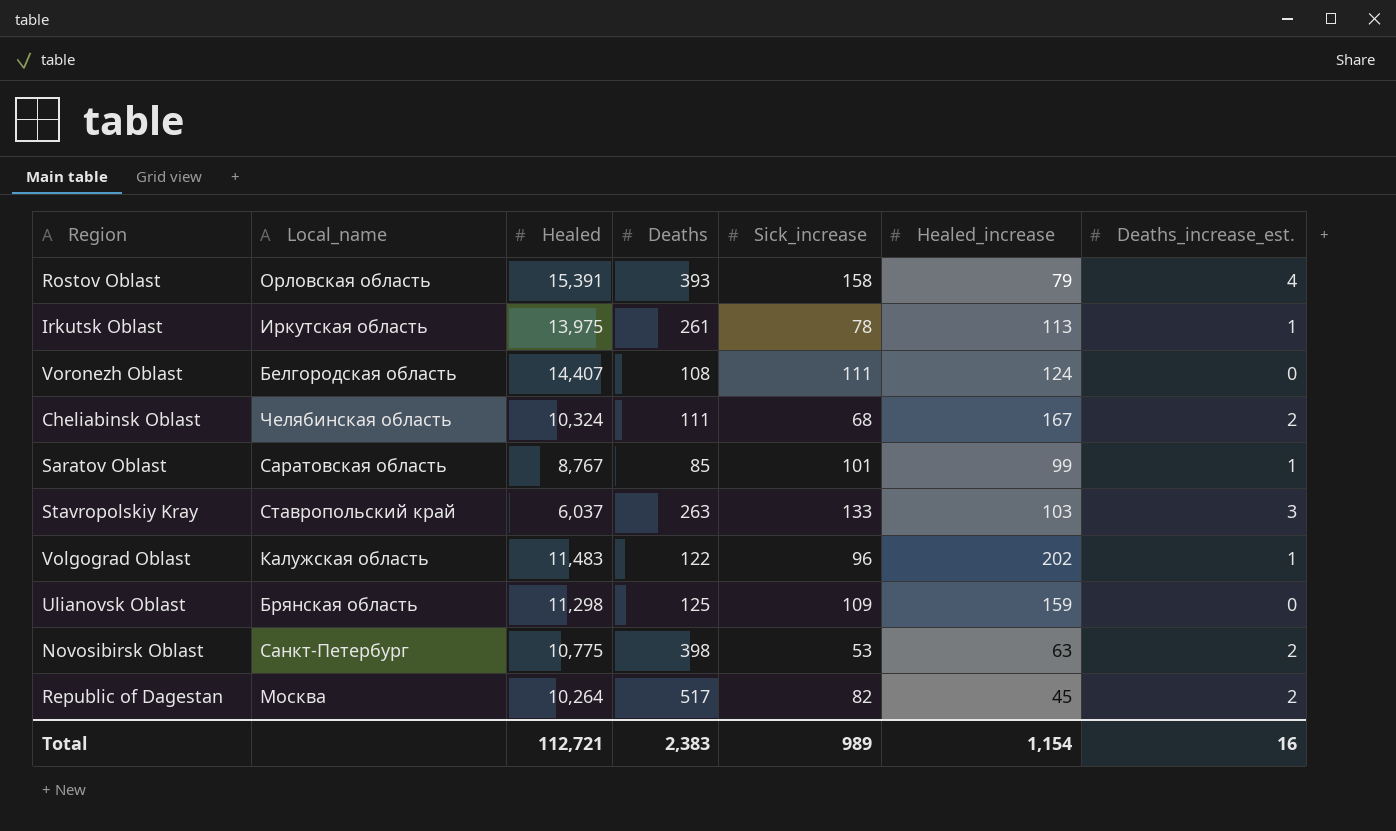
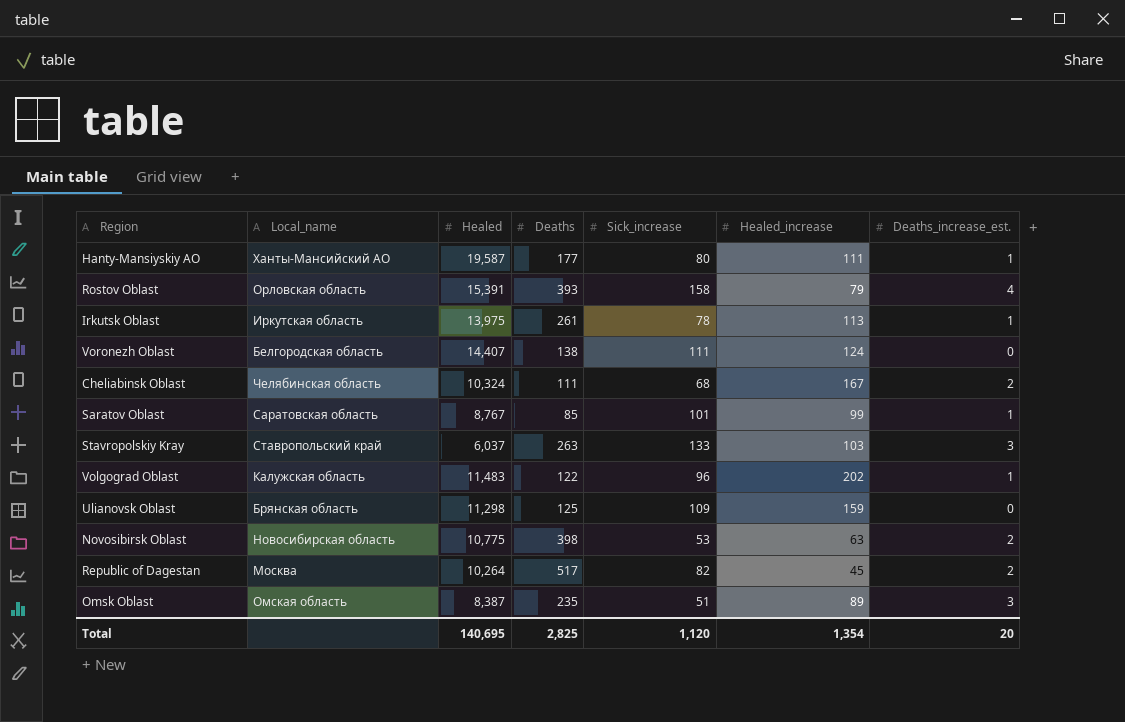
row Hanty-Mansiyskiy AO: none -> Ханты-Мансийский АО | 19,587 | 177 | 80 | 111 | 1
Voronezh Oblast | Deaths: 108 -> 138
Novosibirsk Oblast | Local_name: Санкт-Петербург -> Новосибирская область
row Omsk Oblast: none -> Омская область | 8,387 | 235 | 51 | 89 | 3
Total | Healed: 112,721 -> 140,695
Total | Deaths: 2,383 -> 2,825
Total | Sick_increase: 989 -> 1,120
Total | Healed_increase: 1,154 -> 1,354
Total | Deaths_increase_est.: 16 -> 20

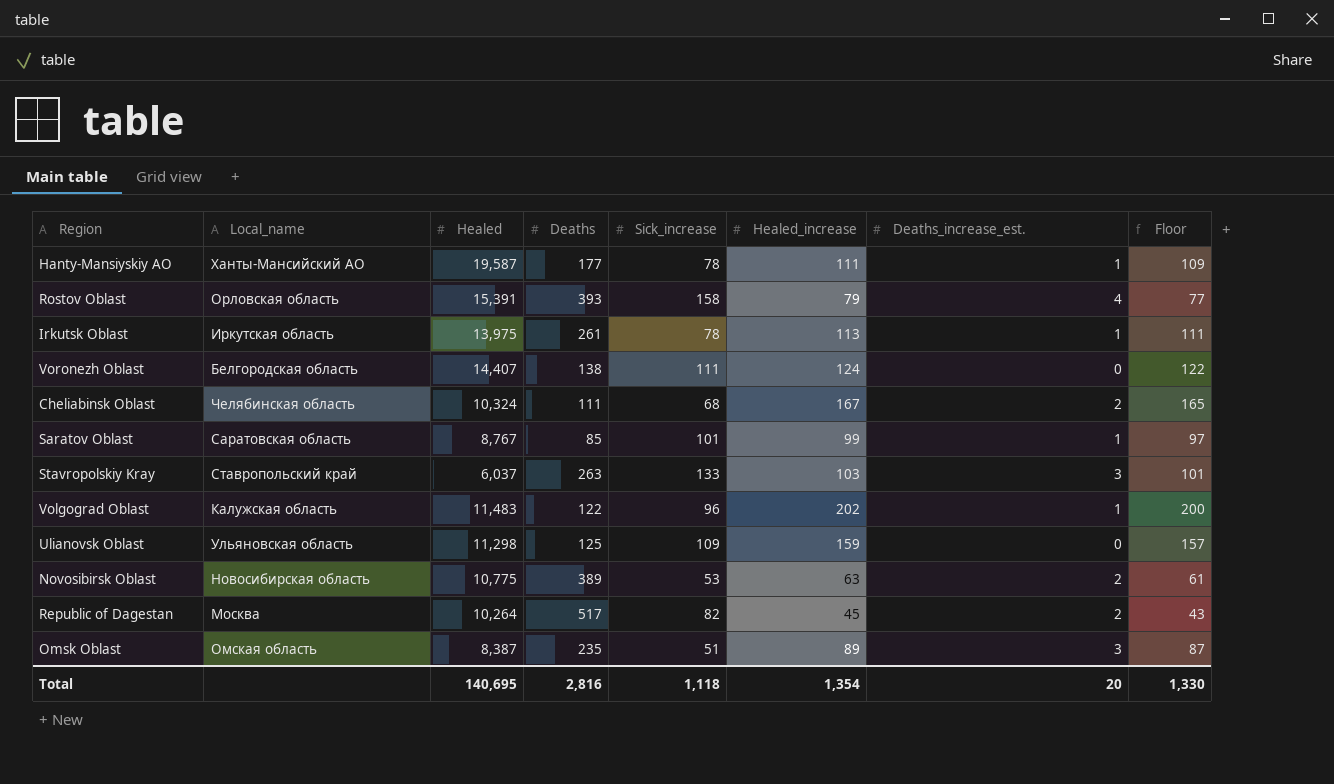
column Floor | formula: none -> [Healed_increase] - 2
Hanty-Mansiyskiy AO | Sick_increase: 80 -> 78
Ulianovsk Oblast | Local_name: Брянская область -> Ульяновская область
Novosibirsk Oblast | Deaths: 398 -> 389
Total | Deaths: 2,825 -> 2,816
Total | Sick_increase: 1,120 -> 1,118

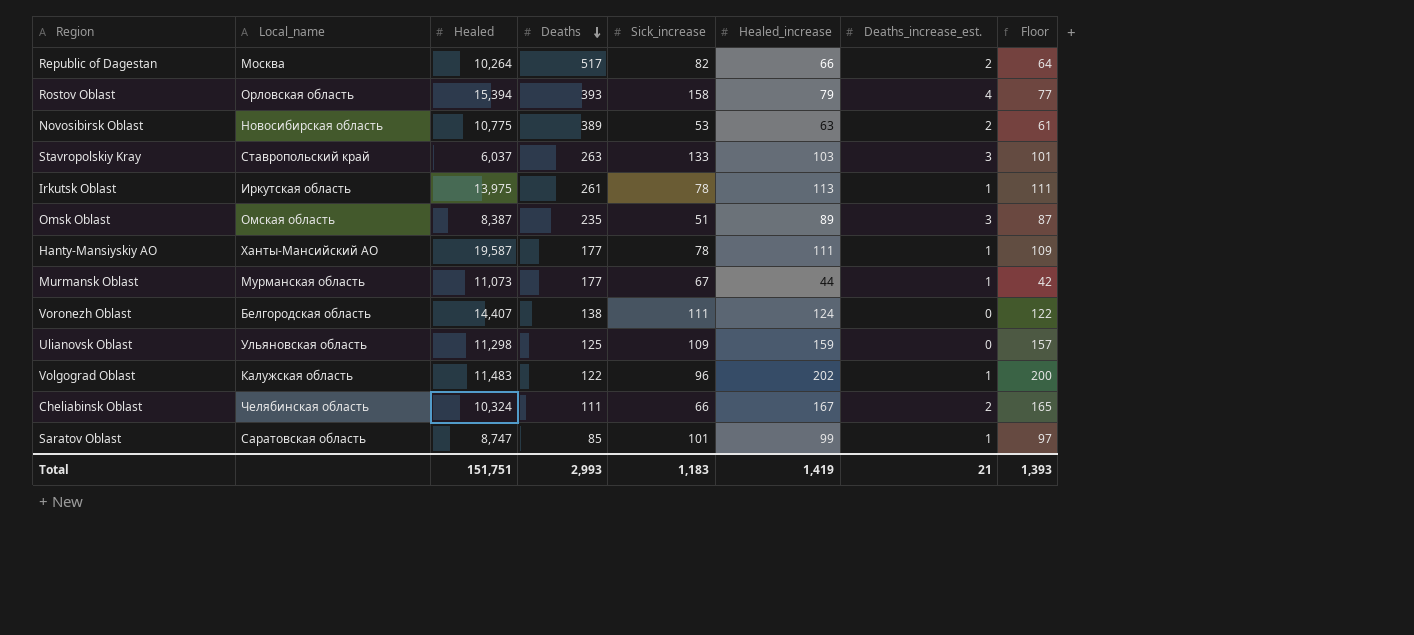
row order: none -> Deaths descending
Republic of Dagestan | Healed_increase: 45 -> 66
Republic of Dagestan | Floor: 43 -> 64
Rostov Oblast | Healed: 15,391 -> 15,394
row Murmansk Oblast: none -> Мурманская область | 11,073 | 177 | 67 | 44 | 1 | 42
Cheliabinsk Oblast | Sick_increase: 68 -> 66
Saratov Oblast | Healed: 8,767 -> 8,747
Total | Healed: 140,695 -> 151,751
Total | Deaths: 2,816 -> 2,993
Total | Sick_increase: 1,118 -> 1,183
Total | Healed_increase: 1,354 -> 1,419
Total | Deaths_increase_est.: 20 -> 21
Total | Floor: 1,330 -> 1,393

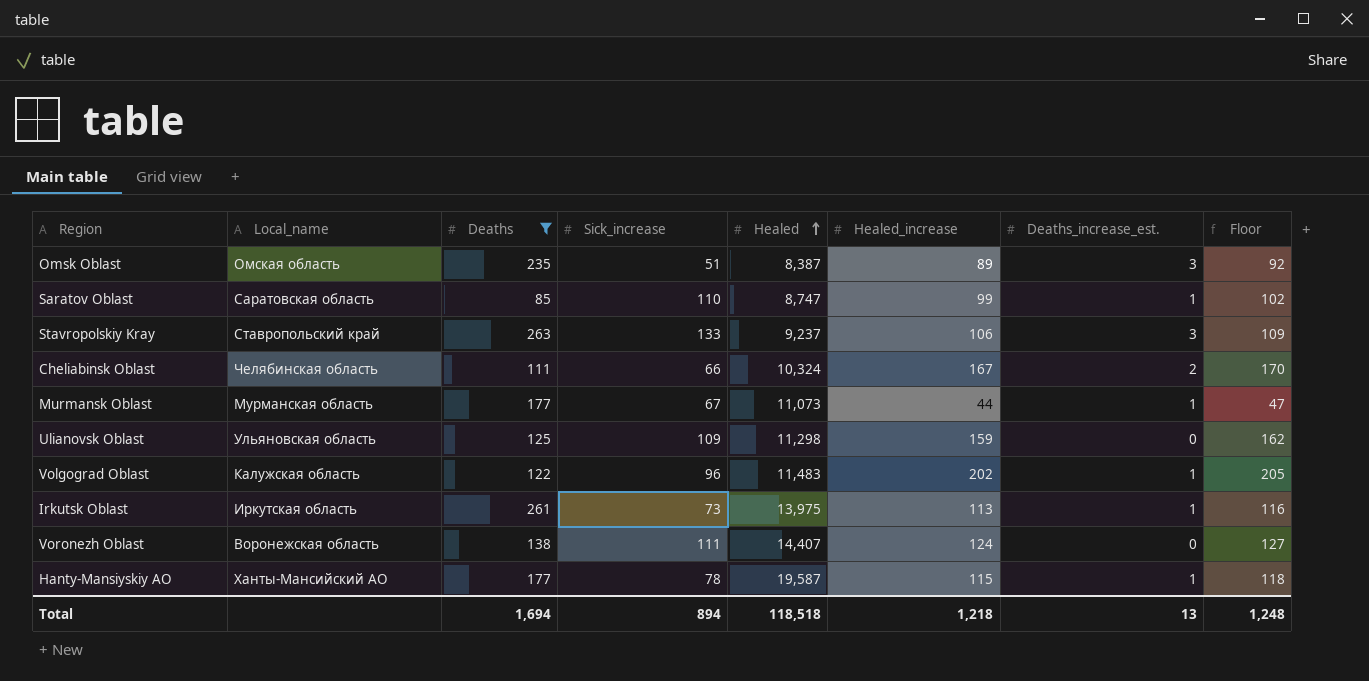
filter: none -> Deaths <= 263
row order: Deaths descending -> Healed ascending
column Healed | position: 3 -> 5
column Floor | formula: [Healed_increase] - 2 -> [Healed_increase] + 3
Saratov Oblast | Sick_increase: 101 -> 110
Stavropolskiy Kray | Healed: 6,037 -> 9,237
Stavropolskiy Kray | Healed_increase: 103 -> 106
Irkutsk Oblast | Sick_increase: 78 -> 73
Voronezh Oblast | Local_name: Белгородская область -> Воронежская область
Hanty-Mansiyskiy AO | Healed_increase: 111 -> 115
Total | Deaths: 2,993 -> 1,694
Total | Sick_increase: 1,183 -> 894
Total | Healed: 151,751 -> 118,518
Total | Healed_increase: 1,419 -> 1,218
Total | Deaths_increase_est.: 21 -> 13
Total | Floor: 1,393 -> 1,248

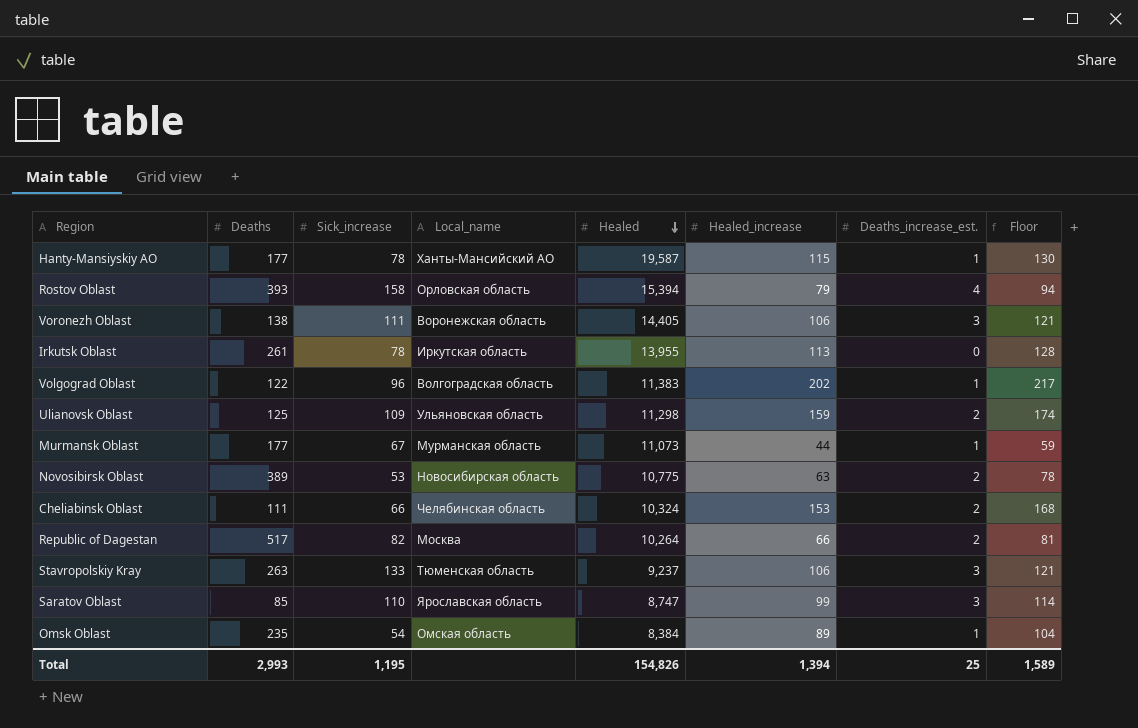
filter: Deaths <= 263 -> none
row order: Healed ascending -> Healed descending
column Local_name | position: 2 -> 4
column Floor | formula: [Healed_increase] + 3 -> [Healed_increase] + 15
Voronezh Oblast | Healed: 14,407 -> 14,405
Voronezh Oblast | Healed_increase: 124 -> 106
Voronezh Oblast | Deaths_increase_est.: 0 -> 3
Irkutsk Oblast | Sick_increase: 73 -> 78
Irkutsk Oblast | Healed: 13,975 -> 13,955
Irkutsk Oblast | Deaths_increase_est.: 1 -> 0
Volgograd Oblast | Local_name: Калужская область -> Волгоградская область
Volgograd Oblast | Healed: 11,483 -> 11,383
Ulianovsk Oblast | Deaths_increase_est.: 0 -> 2
Cheliabinsk Oblast | Healed_increase: 167 -> 153
Stavropolskiy Kray | Local_name: Ставропольский край -> Тюменская область
Saratov Oblast | Local_name: Саратовская область -> Ярославская область
Saratov Oblast | Deaths_increase_est.: 1 -> 3
Omsk Oblast | Sick_increase: 51 -> 54
Omsk Oblast | Healed: 8,387 -> 8,384
Omsk Oblast | Deaths_increase_est.: 3 -> 1
Total | Deaths: 1,694 -> 2,993
Total | Sick_increase: 894 -> 1,195
Total | Healed: 118,518 -> 154,826
Total | Healed_increase: 1,218 -> 1,394
Total | Deaths_increase_est.: 13 -> 25
Total | Floor: 1,248 -> 1,589

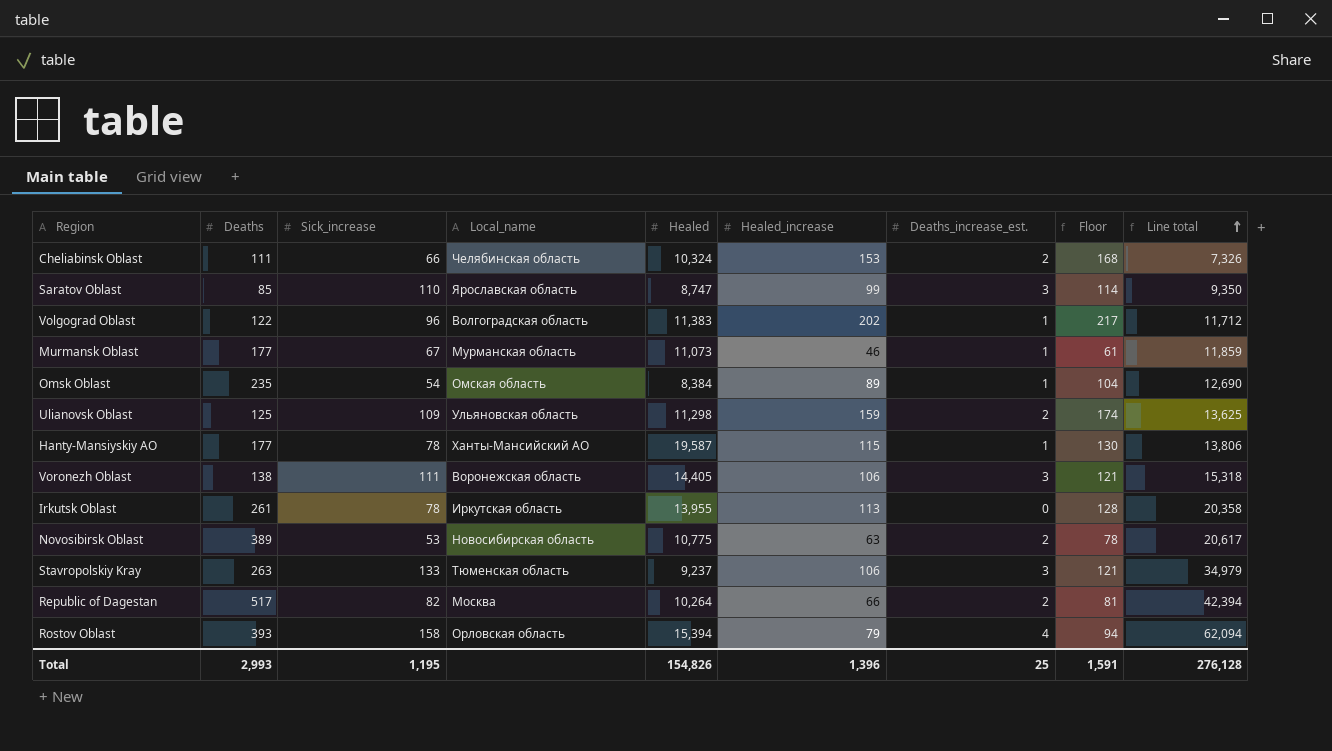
row order: Healed descending -> Line total ascending
column Line total | formula: none -> [Deaths] * [Sick_increase]
Murmansk Oblast | Healed_increase: 44 -> 46
Murmansk Oblast | Floor: 59 -> 61
Total | Healed_increase: 1,394 -> 1,396
Total | Floor: 1,589 -> 1,591

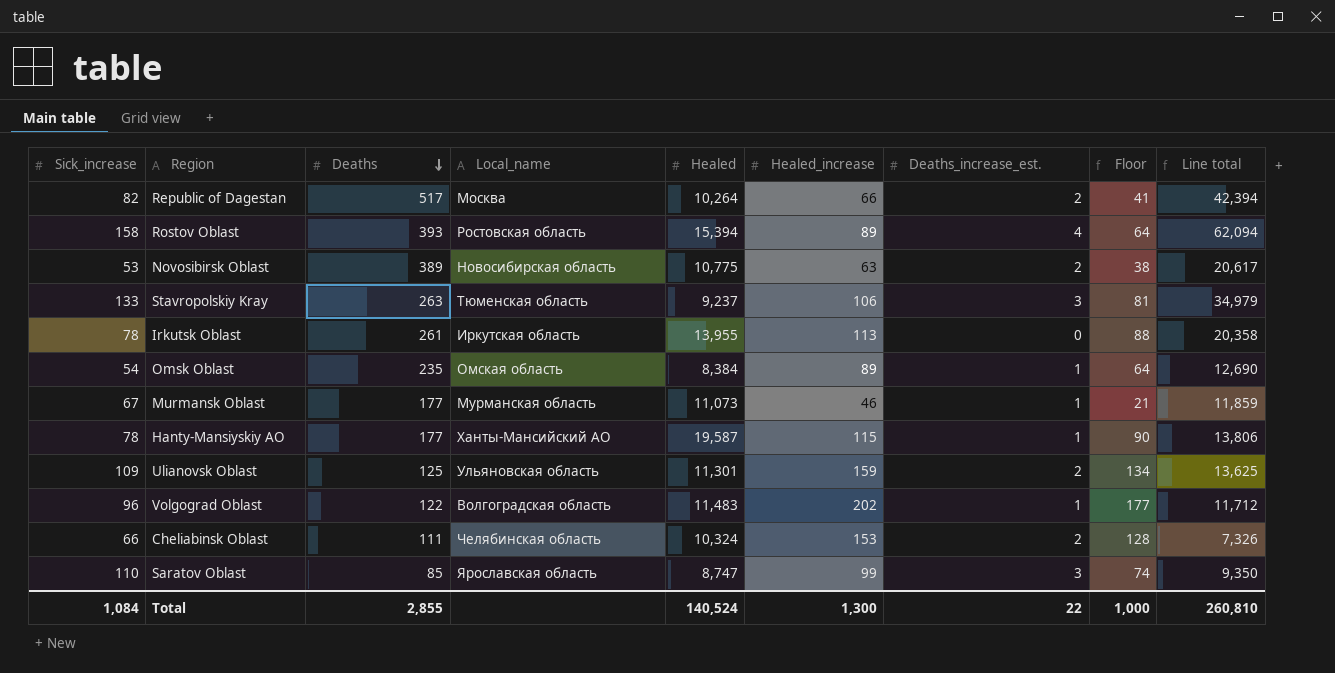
row order: Line total ascending -> Deaths descending
column Sick_increase | position: 3 -> 1
column Floor | formula: [Healed_increase] + 15 -> [Healed_increase] - 25
row Voronezh Oblast: 138 | 111 | Воронежская область | 14,405 | 106 | 3 | 121 | 15,318 -> none
Rostov Oblast | Local_name: Орловская область -> Ростовская область
Rostov Oblast | Healed_increase: 79 -> 89
Ulianovsk Oblast | Healed: 11,298 -> 11,301
Volgograd Oblast | Healed: 11,383 -> 11,483
Total | Sick_increase: 1,195 -> 1,084
Total | Deaths: 2,993 -> 2,855
Total | Healed: 154,826 -> 140,524
Total | Healed_increase: 1,396 -> 1,300
Total | Deaths_increase_est.: 25 -> 22
Total | Floor: 1,591 -> 1,000
Total | Line total: 276,128 -> 260,810

